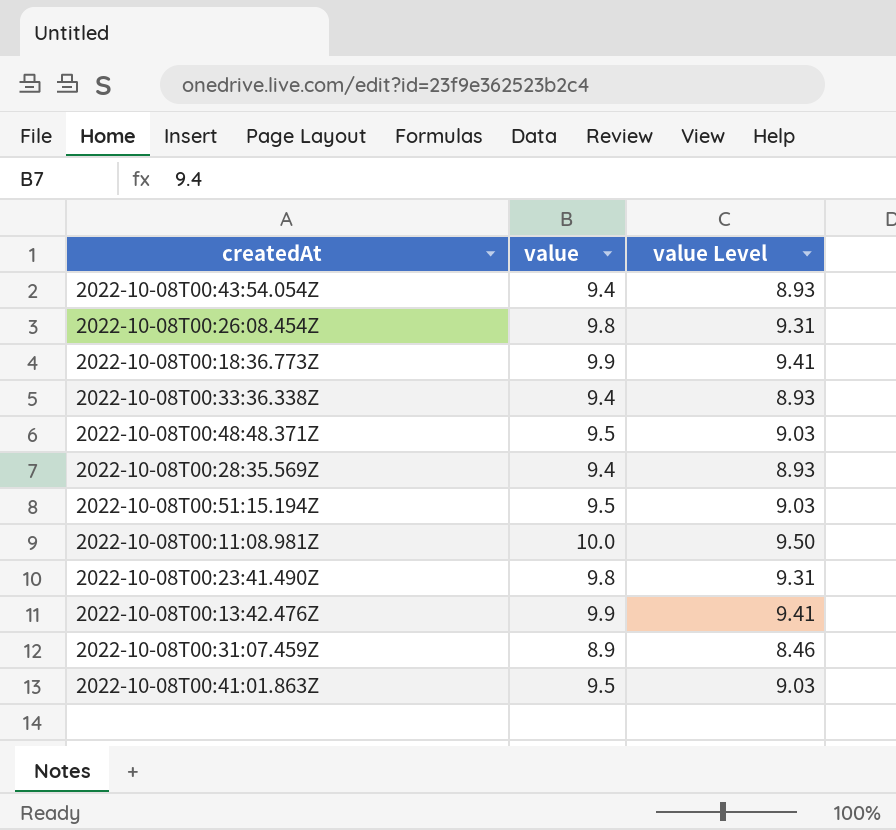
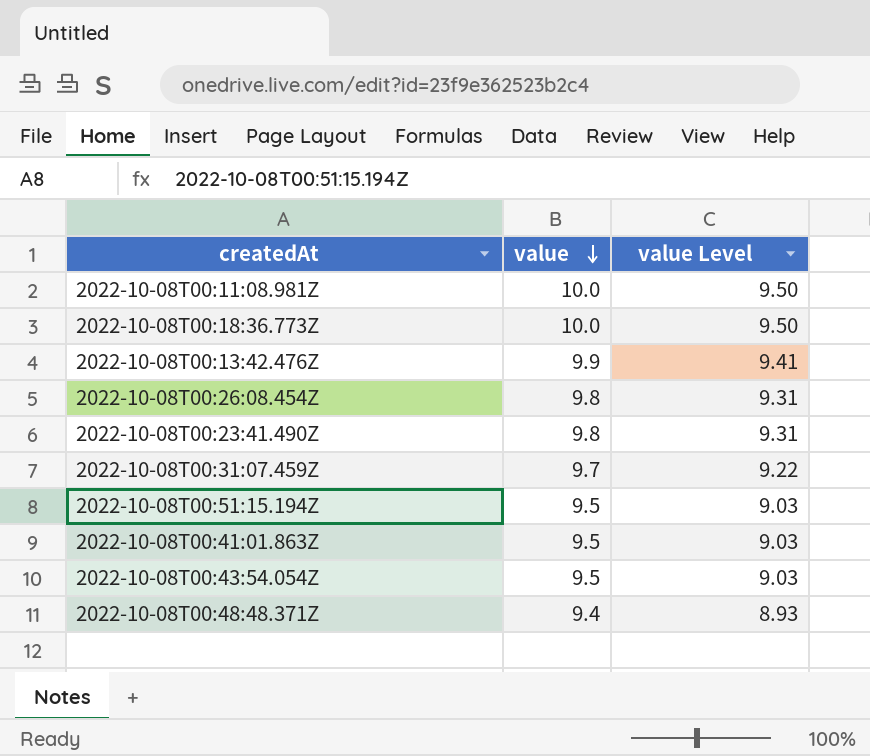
row order: none -> value descending
row 2022-10-08T00:33:36.338Z: 9.4 | 8.93 -> none
row 2022-10-08T00:28:35.569Z: 9.4 | 8.93 -> none
2022-10-08T00:18:36.773Z | value: 9.9 -> 10.0
2022-10-08T00:18:36.773Z | value Level: 9.41 -> 9.50
2022-10-08T00:31:07.459Z | value: 8.9 -> 9.7
2022-10-08T00:31:07.459Z | value Level: 8.46 -> 9.22
2022-10-08T00:43:54.054Z | value: 9.4 -> 9.5
2022-10-08T00:43:54.054Z | value Level: 8.93 -> 9.03
2022-10-08T00:48:48.371Z | value: 9.5 -> 9.4
2022-10-08T00:48:48.371Z | value Level: 9.03 -> 8.93

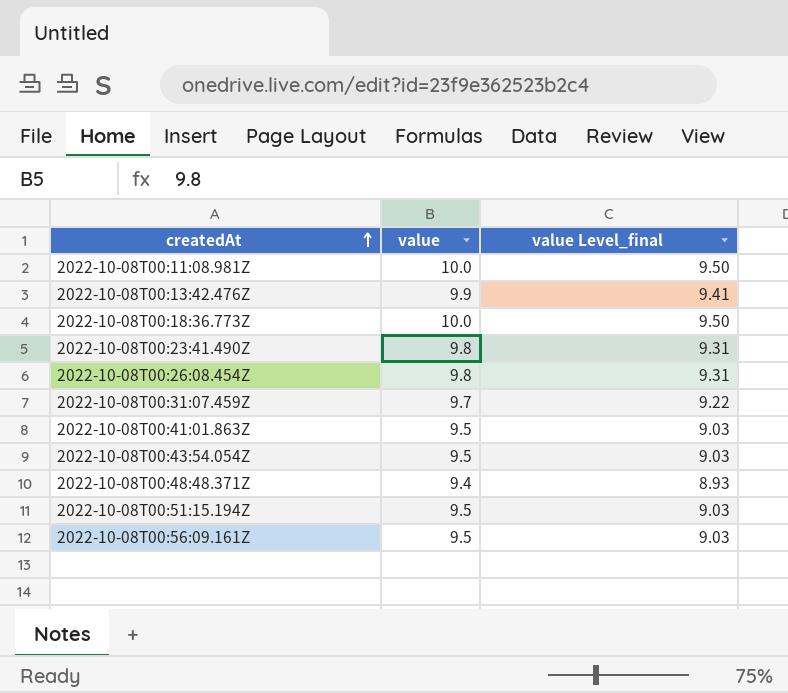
row order: value descending -> createdAt ascending
column name: value Level -> value Level_final
row 2022-10-08T00:56:09.161Z: none -> 9.5 | 9.03

